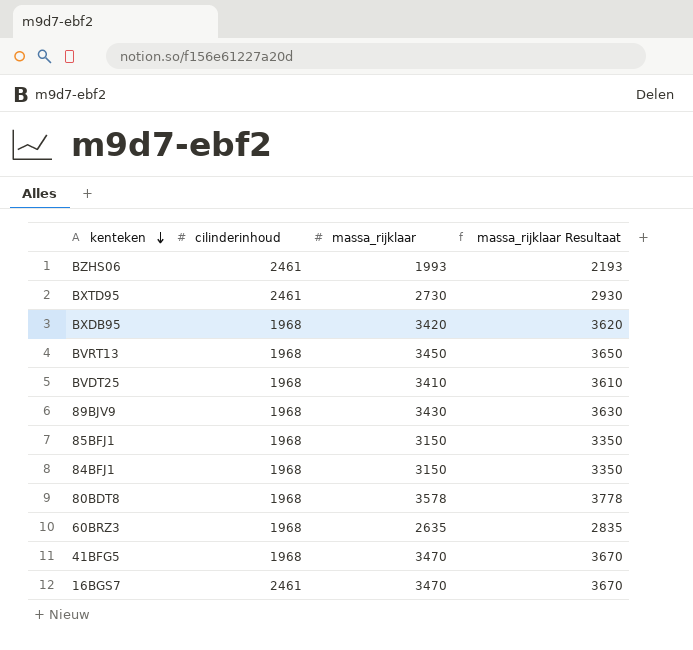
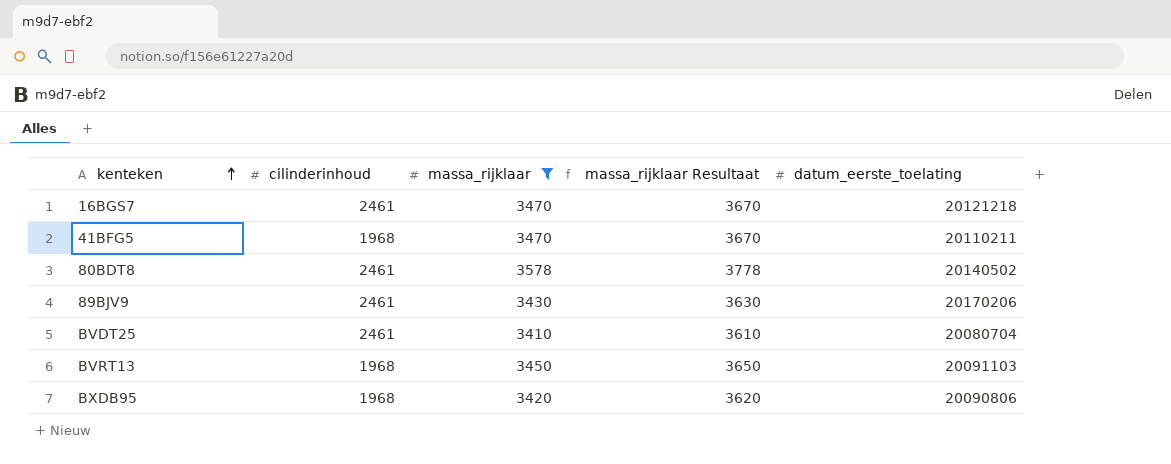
filter: none -> massa_rijklaar >= 3410
row order: kenteken descending -> kenteken ascending
column datum_eerste_toelating | position: none -> 5
80BDT8 | cilinderinhoud: 1968 -> 2461
89BJV9 | cilinderinhoud: 1968 -> 2461
BVDT25 | cilinderinhoud: 1968 -> 2461

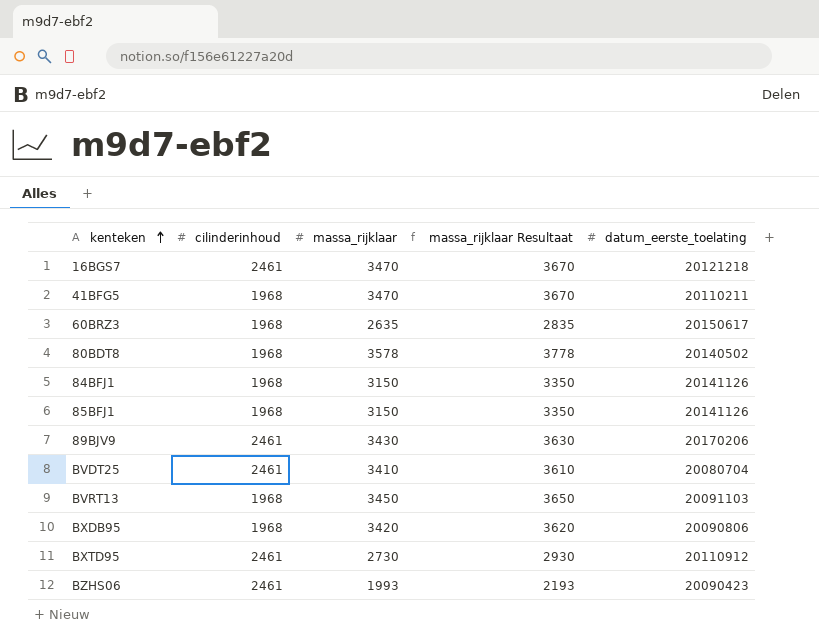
filter: massa_rijklaar >= 3410 -> none
80BDT8 | cilinderinhoud: 2461 -> 1968

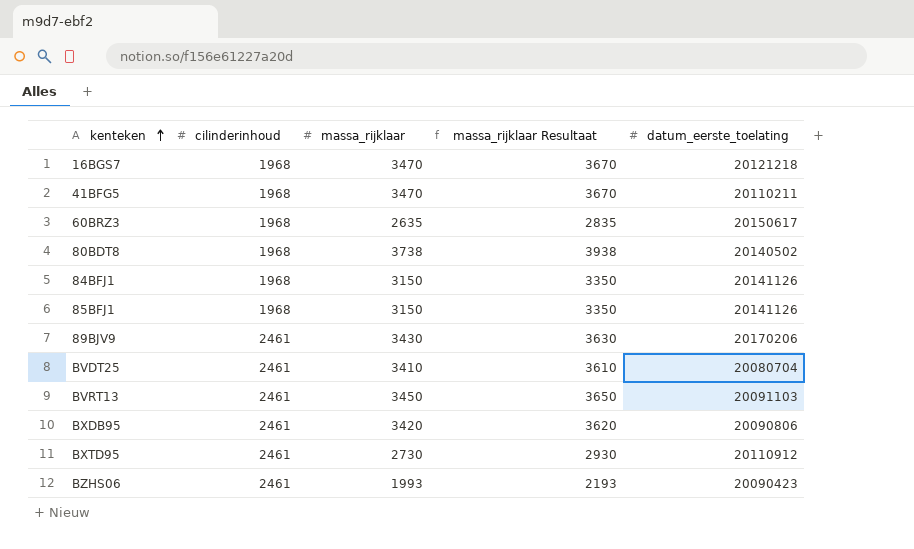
16BGS7 | cilinderinhoud: 2461 -> 1968
80BDT8 | massa_rijklaar: 3578 -> 3738
80BDT8 | massa_rijklaar Resultaat: 3778 -> 3938
BVRT13 | cilinderinhoud: 1968 -> 2461
BXDB95 | cilinderinhoud: 1968 -> 2461

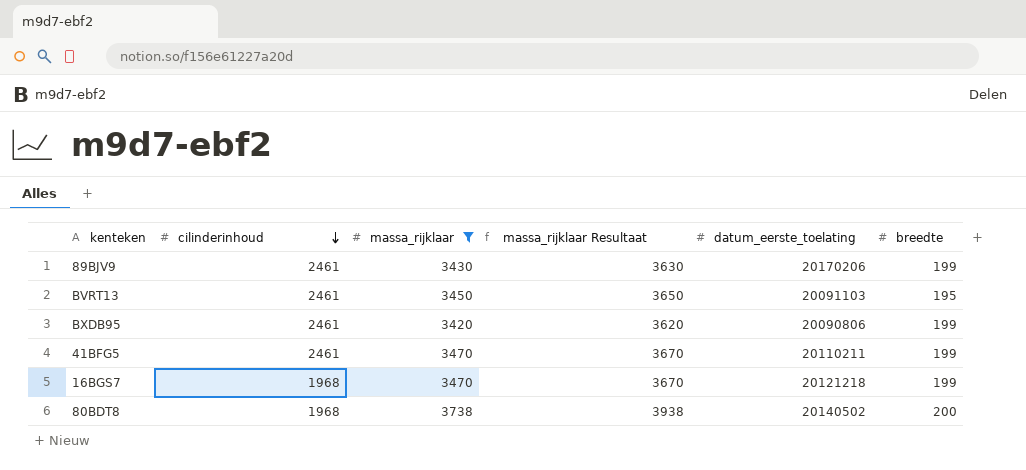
filter: none -> massa_rijklaar >= 3420
row order: kenteken ascending -> cilinderinhoud descending
column breedte | position: none -> 6
41BFG5 | cilinderinhoud: 1968 -> 2461

